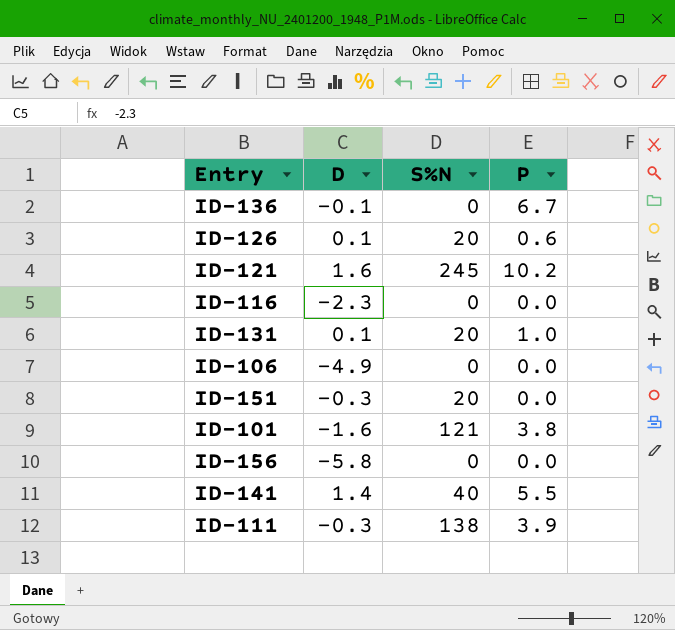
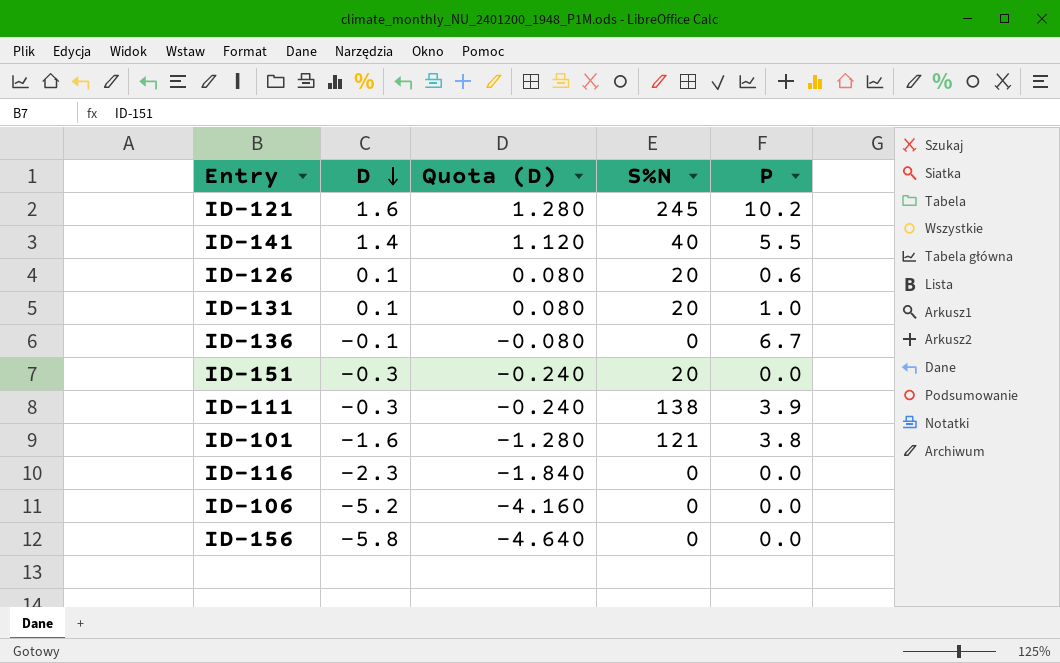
row order: none -> D descending
column Quota (D) | formula: none -> [D] * 0.8
ID-106 | D: -4.9 -> -5.2

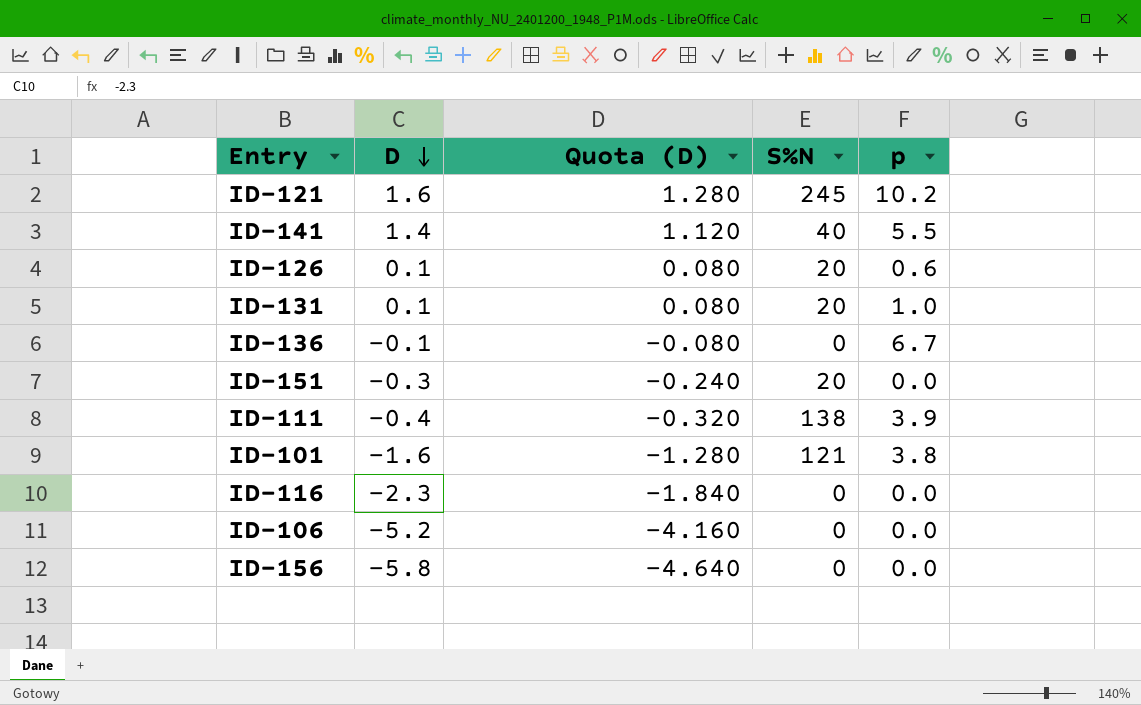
column name: P -> p
ID-111 | D: -0.3 -> -0.4
ID-111 | Quota (D): -0.240 -> -0.320

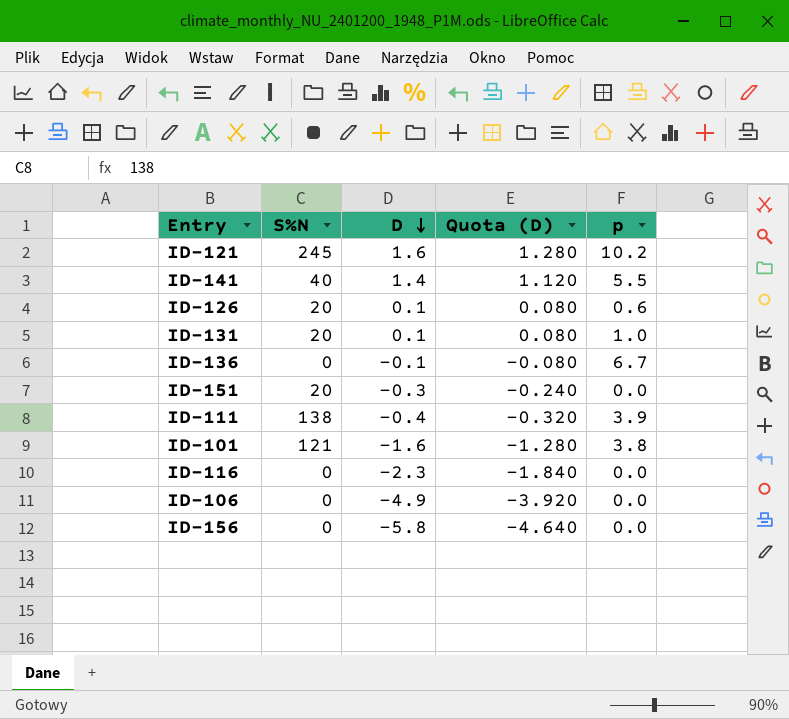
column S%N | position: 4 -> 2
ID-106 | D: -5.2 -> -4.9
ID-106 | Quota (D): -4.160 -> -3.920

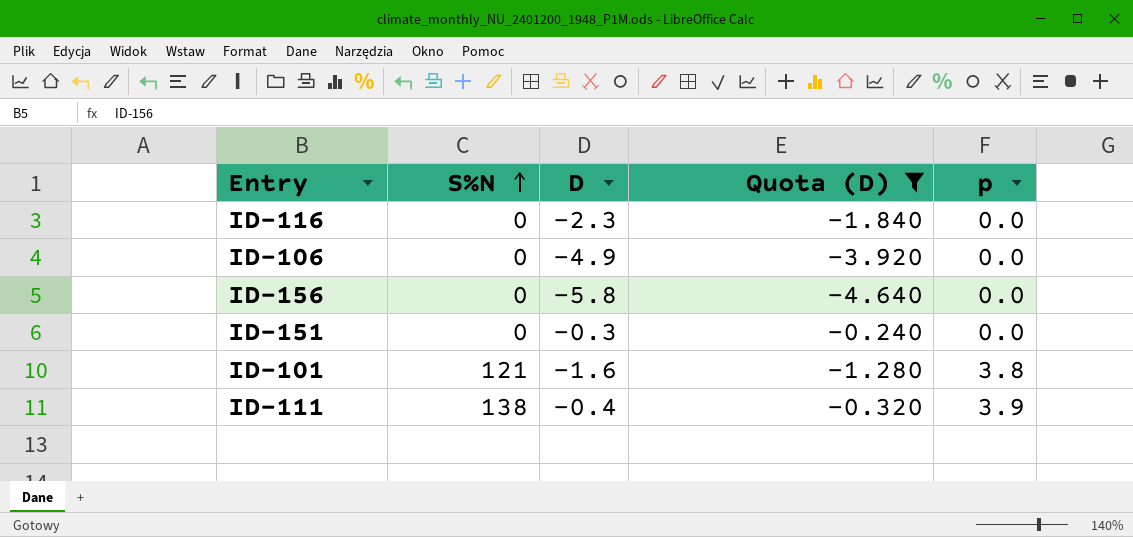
filter: none -> Quota (D) <= -0.240
row order: D descending -> S%N ascending
ID-151 | S%N: 20 -> 0

